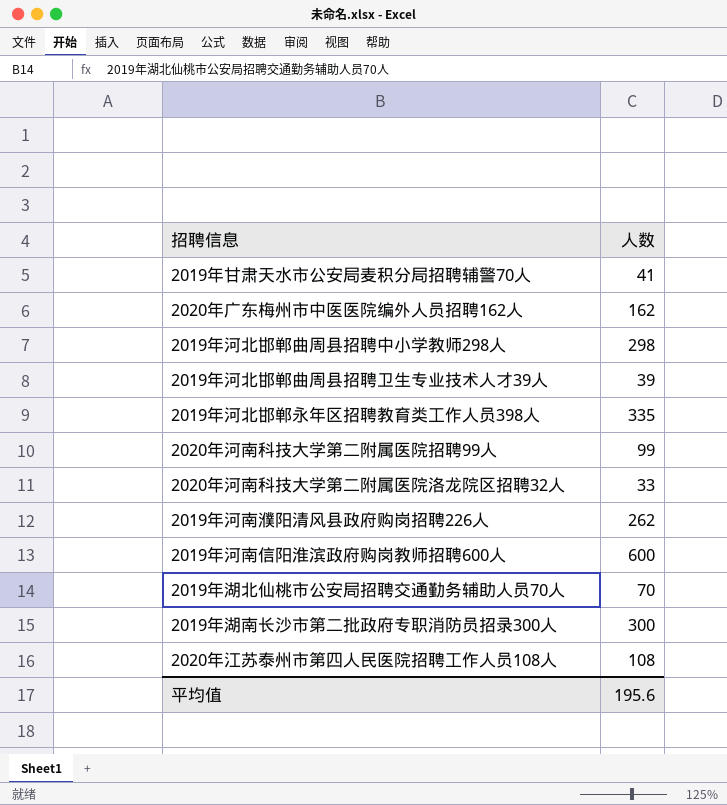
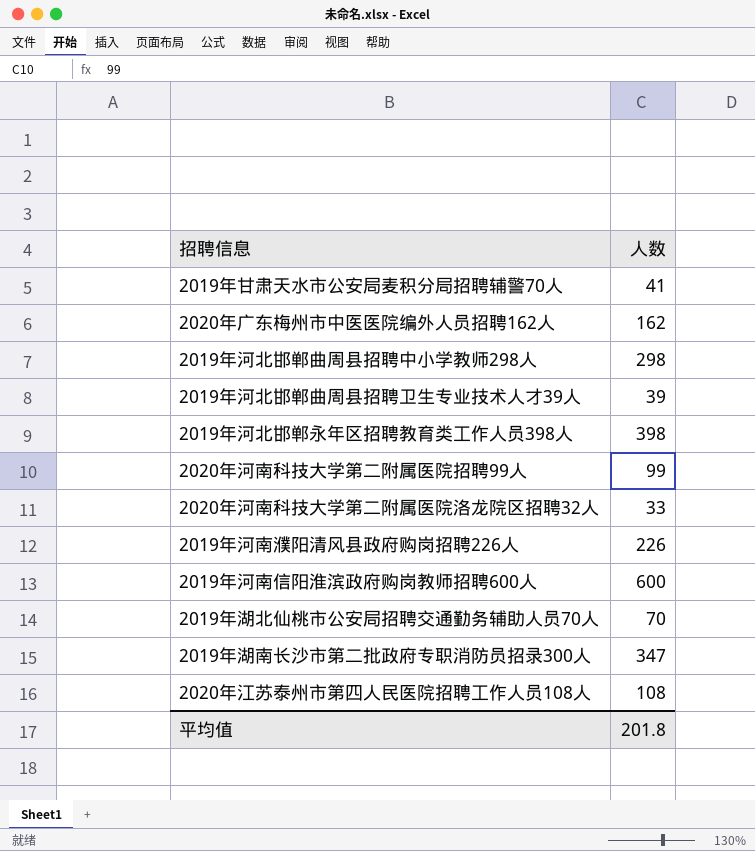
2019年河北邯郸永年区招聘教育类工作人员398人 | 人数: 335 -> 398
2019年河南濮阳清风县政府购岗招聘226人 | 人数: 262 -> 226
2019年湖南长沙市第二批政府专职消防员招录300人 | 人数: 300 -> 347
平均值 | 人数: 195.6 -> 201.8

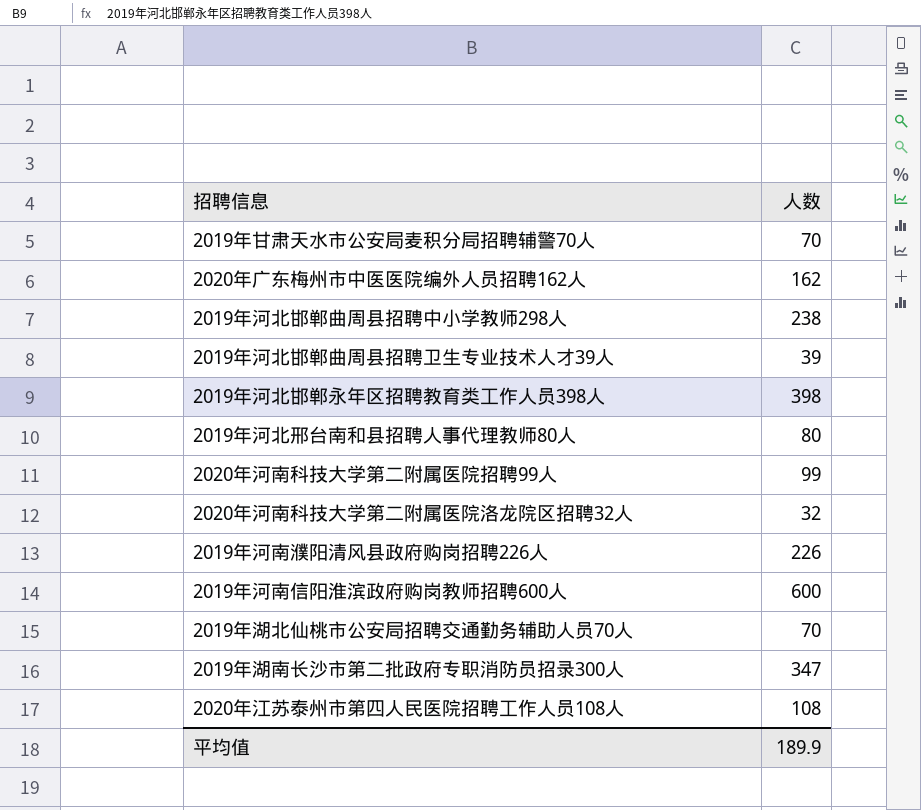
2019年甘肃天水市公安局麦积分局招聘辅警70人 | 人数: 41 -> 70
2019年河北邯郸曲周县招聘中小学教师298人 | 人数: 298 -> 238
row 2019年河北邢台南和县招聘人事代理教师80人: none -> 80
2020年河南科技大学第二附属医院洛龙院区招聘32人 | 人数: 33 -> 32
平均值 | 人数: 201.8 -> 189.9

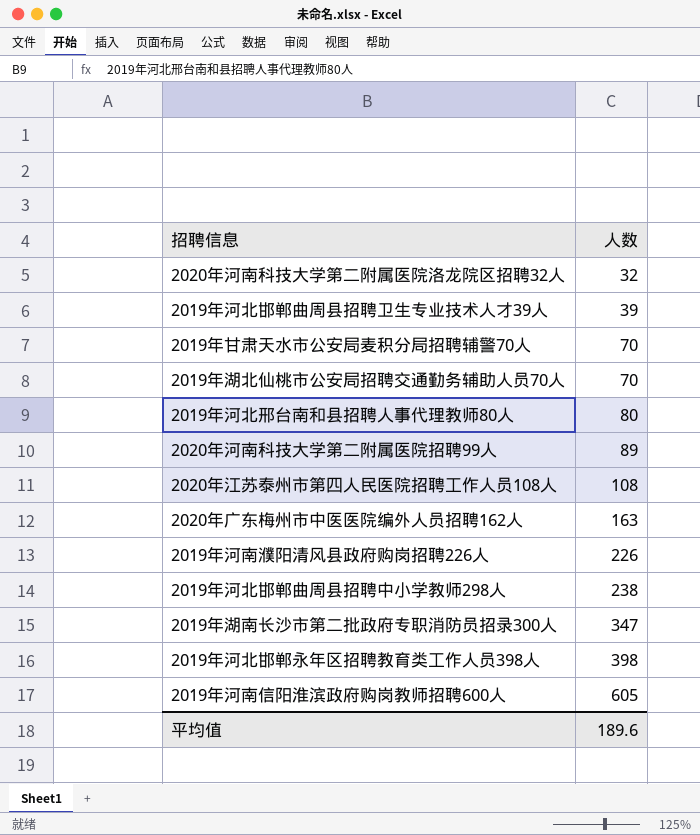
row order: none -> 人数 ascending
2020年河南科技大学第二附属医院招聘99人 | 人数: 99 -> 89
2020年广东梅州市中医医院编外人员招聘162人 | 人数: 162 -> 163
2019年河南信阳淮滨政府购岗教师招聘600人 | 人数: 600 -> 605
平均值 | 人数: 189.9 -> 189.6

